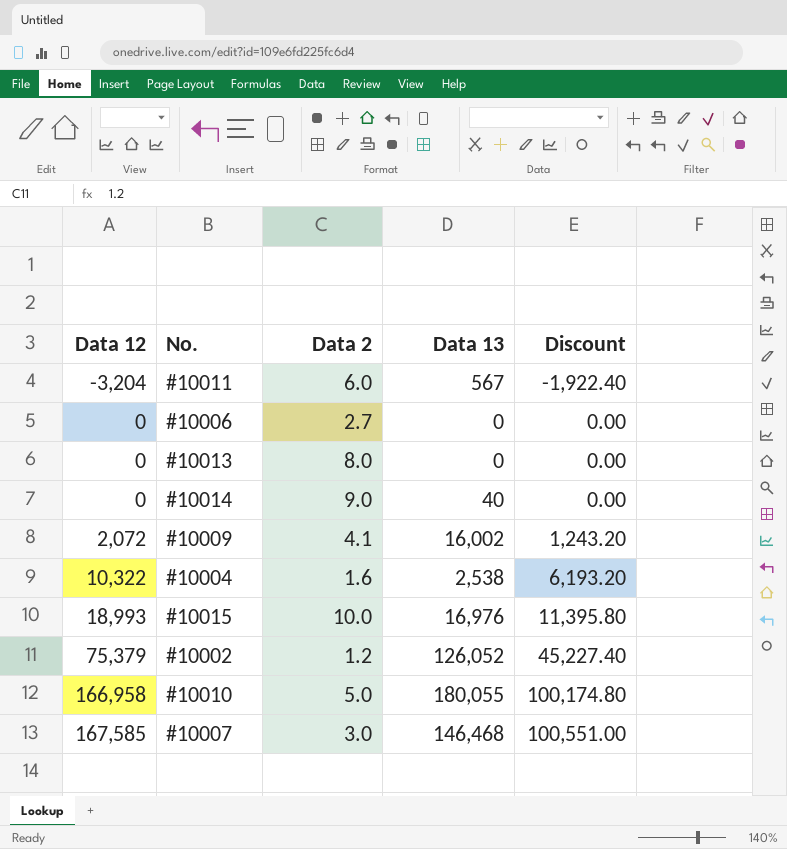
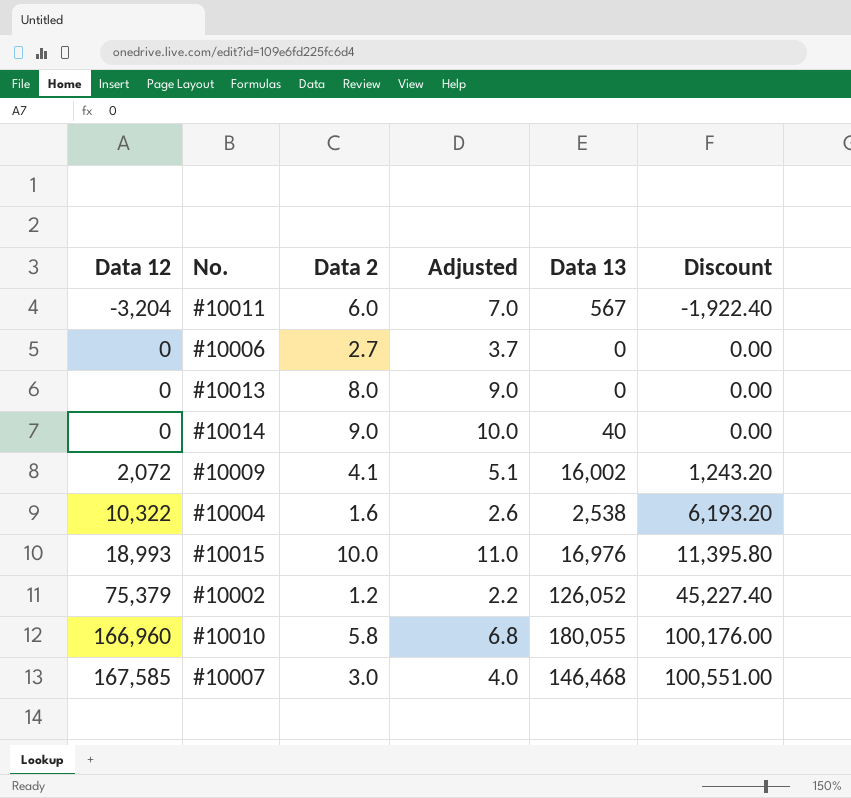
column Adjusted | formula: none -> [Data 2] + 1
#10010 | Data 12: 166,958 -> 166,960
#10010 | Data 2: 5.0 -> 5.8
#10010 | Discount: 100,174.80 -> 100,176.00

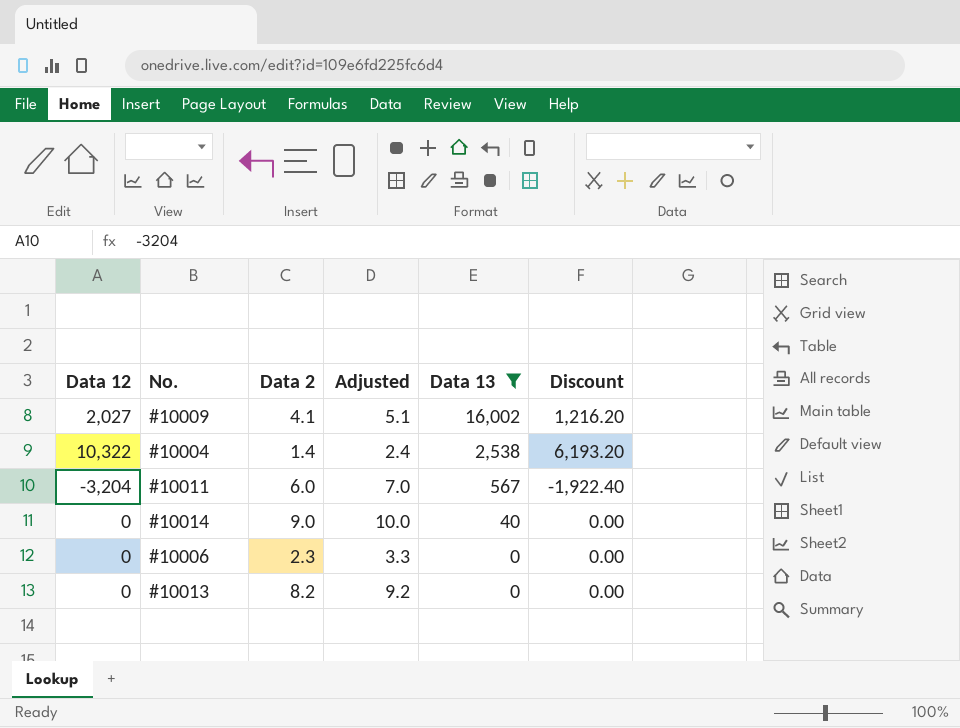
filter: none -> Data 13 <= 16,002
row order: Data 12 ascending -> Data 13 descending
#10009 | Data 12: 2,072 -> 2,027
#10009 | Discount: 1,243.20 -> 1,216.20
#10004 | Data 2: 1.6 -> 1.4
#10004 | Adjusted: 2.6 -> 2.4
#10006 | Data 2: 2.7 -> 2.3
#10006 | Adjusted: 3.7 -> 3.3
#10013 | Data 2: 8.0 -> 8.2
#10013 | Adjusted: 9.0 -> 9.2

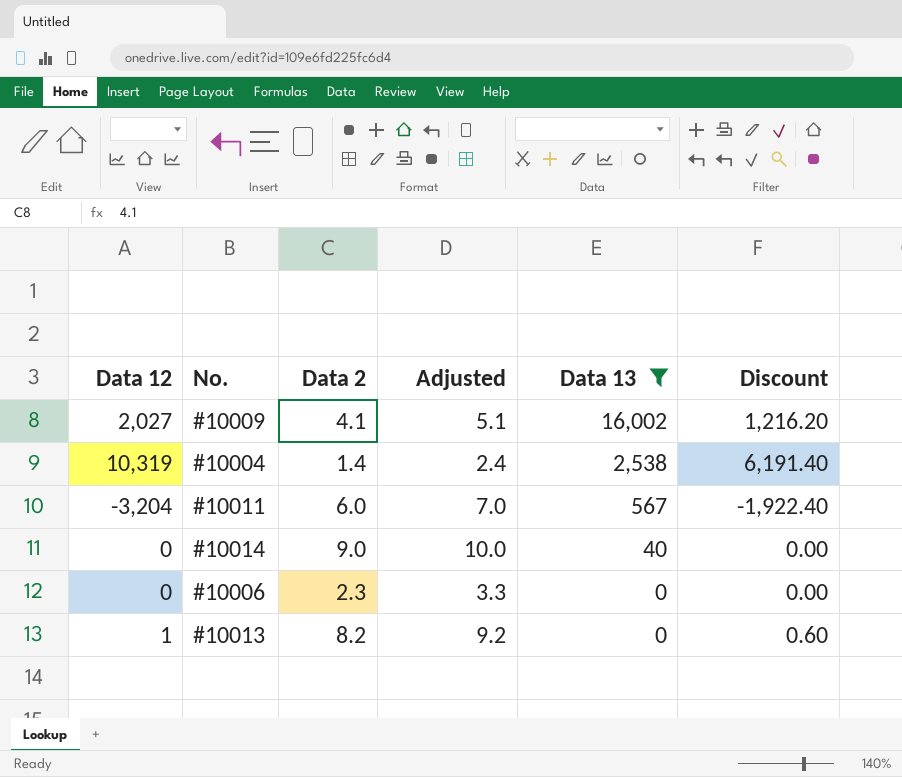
#10004 | Data 12: 10,322 -> 10,319
#10004 | Discount: 6,193.20 -> 6,191.40
#10013 | Data 12: 0 -> 1
#10013 | Discount: 0.00 -> 0.60

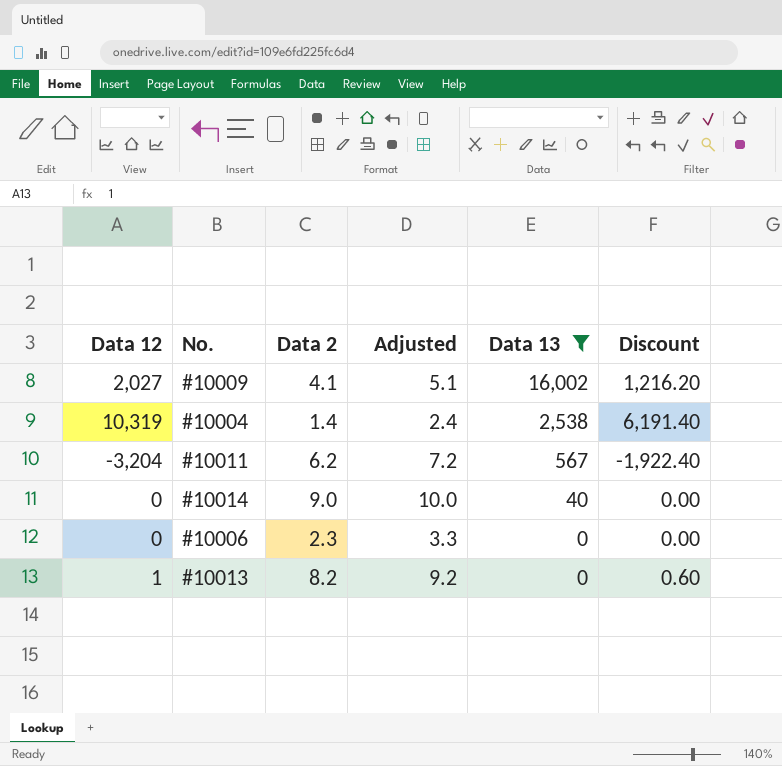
#10011 | Data 2: 6.0 -> 6.2
#10011 | Adjusted: 7.0 -> 7.2

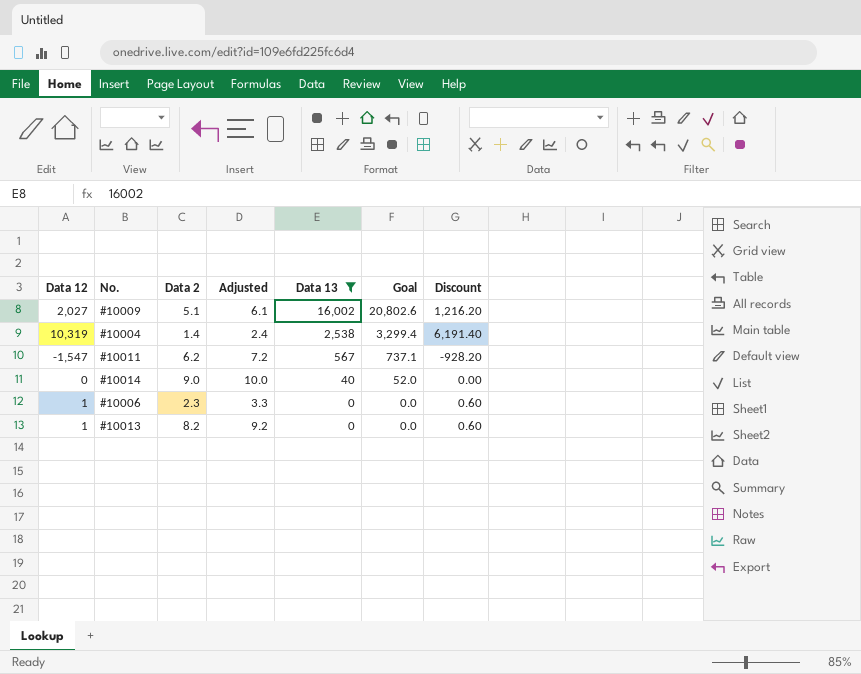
column Goal | formula: none -> [Data 13] * 1.3
#10009 | Data 2: 4.1 -> 5.1
#10009 | Adjusted: 5.1 -> 6.1
#10011 | Data 12: -3,204 -> -1,547
#10011 | Discount: -1,922.40 -> -928.20
#10006 | Data 12: 0 -> 1
#10006 | Discount: 0.00 -> 0.60

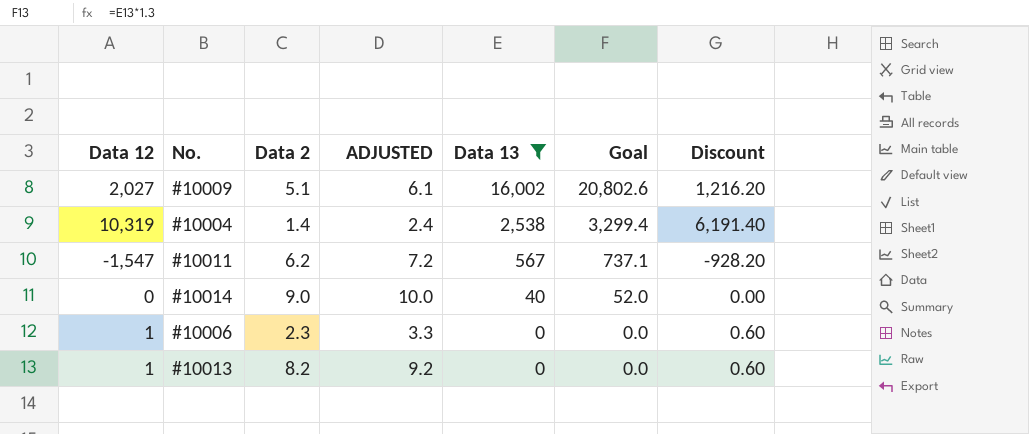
column name: Adjusted -> ADJUSTED

